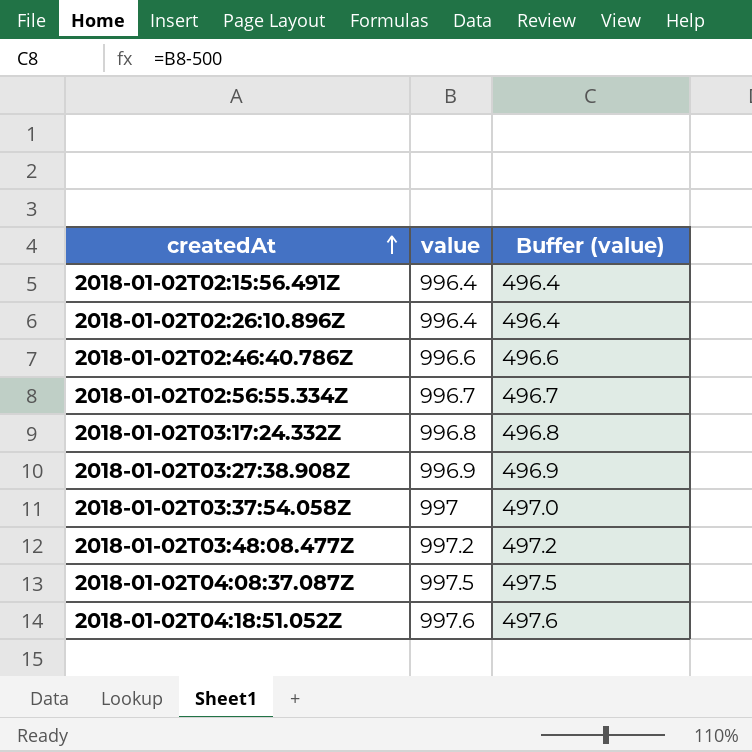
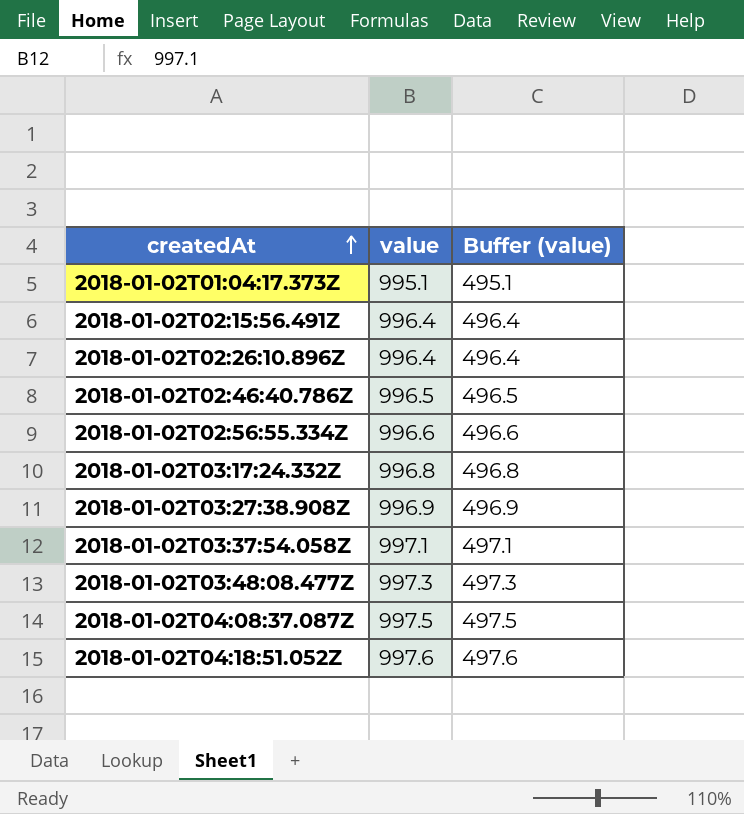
row 2018-01-02T01:04:17.373Z: none -> 995.1 | 495.1
2018-01-02T02:46:40.786Z | value: 996.6 -> 996.5
2018-01-02T02:46:40.786Z | Buffer (value): 496.6 -> 496.5
2018-01-02T02:56:55.334Z | value: 996.7 -> 996.6
2018-01-02T02:56:55.334Z | Buffer (value): 496.7 -> 496.6
2018-01-02T03:37:54.058Z | value: 997 -> 997.1
2018-01-02T03:37:54.058Z | Buffer (value): 497.0 -> 497.1
2018-01-02T03:48:08.477Z | value: 997.2 -> 997.3
2018-01-02T03:48:08.477Z | Buffer (value): 497.2 -> 497.3

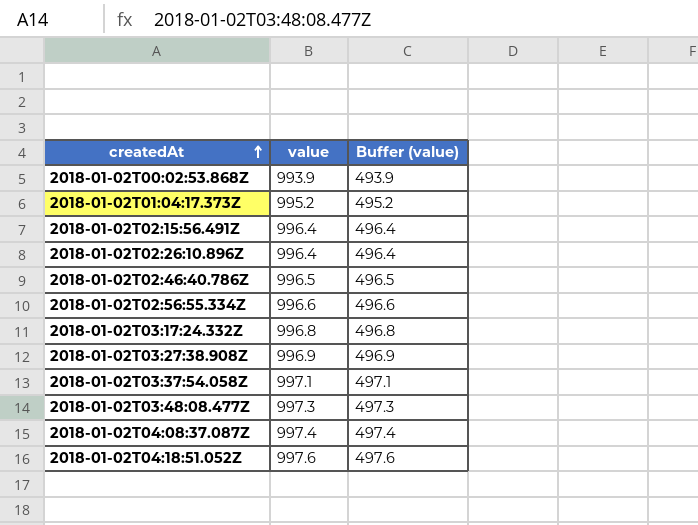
row 2018-01-02T00:02:53.868Z: none -> 993.9 | 493.9
2018-01-02T01:04:17.373Z | value: 995.1 -> 995.2
2018-01-02T01:04:17.373Z | Buffer (value): 495.1 -> 495.2
2018-01-02T04:08:37.087Z | value: 997.5 -> 997.4
2018-01-02T04:08:37.087Z | Buffer (value): 497.5 -> 497.4

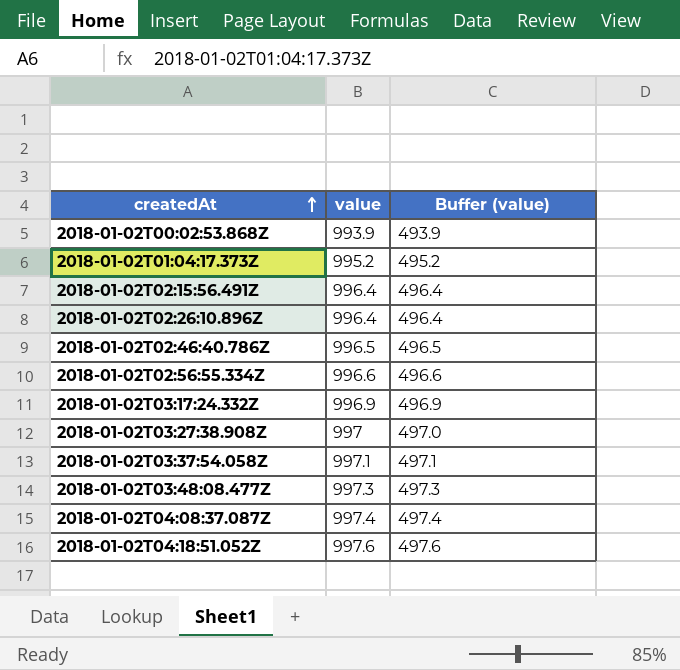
2018-01-02T03:17:24.332Z | value: 996.8 -> 996.9
2018-01-02T03:17:24.332Z | Buffer (value): 496.8 -> 496.9
2018-01-02T03:27:38.908Z | value: 996.9 -> 997
2018-01-02T03:27:38.908Z | Buffer (value): 496.9 -> 497.0

